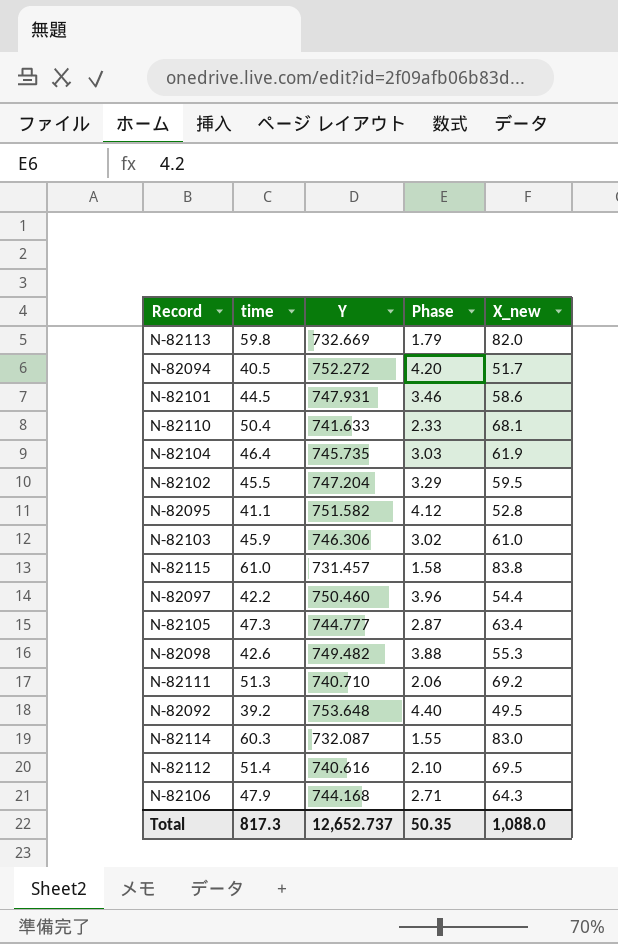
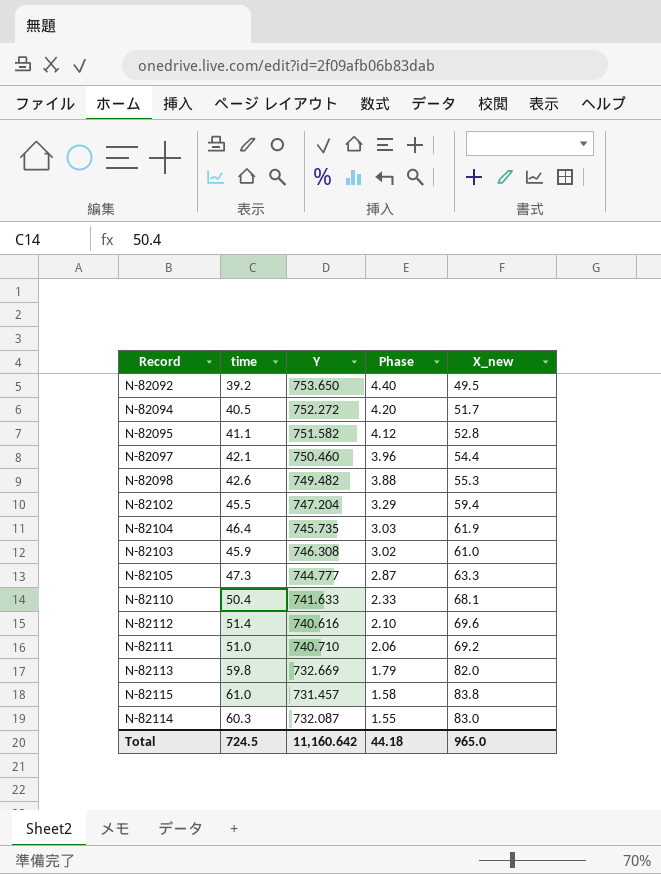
row order: none -> Phase descending
row N-82101: 44.5 | 747.931 | 3.46 | 58.6 -> none
row N-82106: 47.9 | 744.168 | 2.71 | 64.3 -> none
N-82092 | Y: 753.648 -> 753.650
N-82097 | time: 42.2 -> 42.1
N-82102 | X_new: 59.5 -> 59.4
N-82103 | Y: 746.306 -> 746.308
N-82105 | X_new: 63.4 -> 63.3
N-82112 | X_new: 69.5 -> 69.6
N-82111 | time: 51.3 -> 51.0
Total | time: 817.3 -> 724.5
Total | Y: 12,652.737 -> 11,160.642
Total | Phase: 50.35 -> 44.18
Total | X_new: 1,088.0 -> 965.0

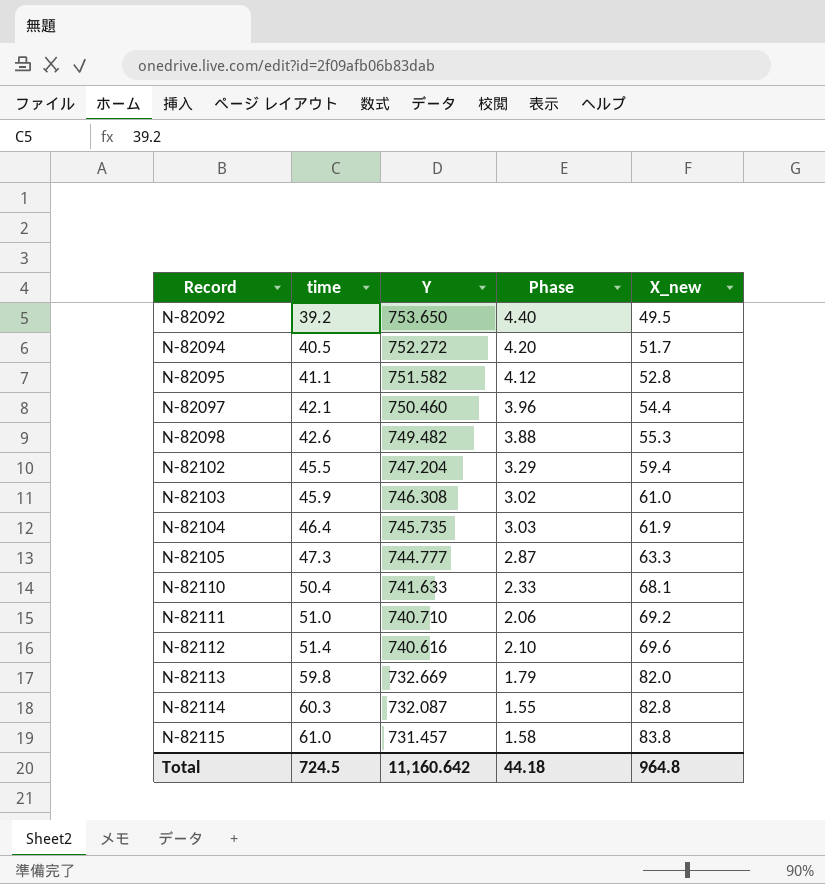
row order: Phase descending -> Record ascending
N-82114 | X_new: 83.0 -> 82.8
Total | X_new: 965.0 -> 964.8

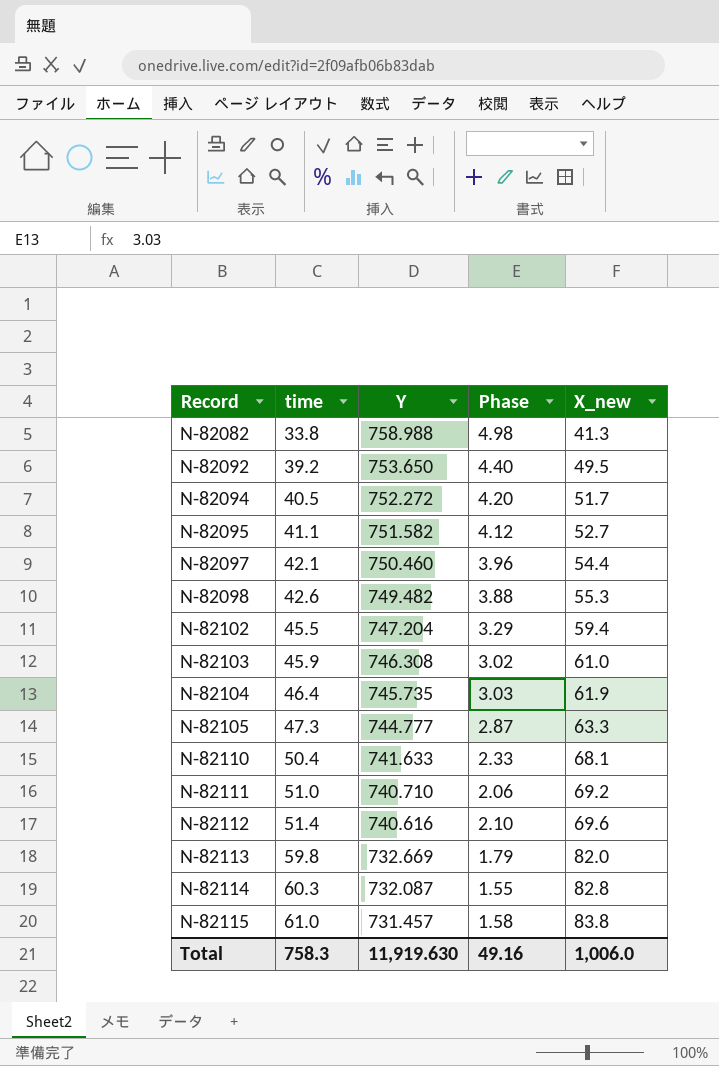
row N-82082: none -> 33.8 | 758.988 | 4.98 | 41.3
N-82095 | X_new: 52.8 -> 52.7
Total | time: 724.5 -> 758.3
Total | Y: 11,160.642 -> 11,919.630
Total | Phase: 44.18 -> 49.16
Total | X_new: 964.8 -> 1,006.0

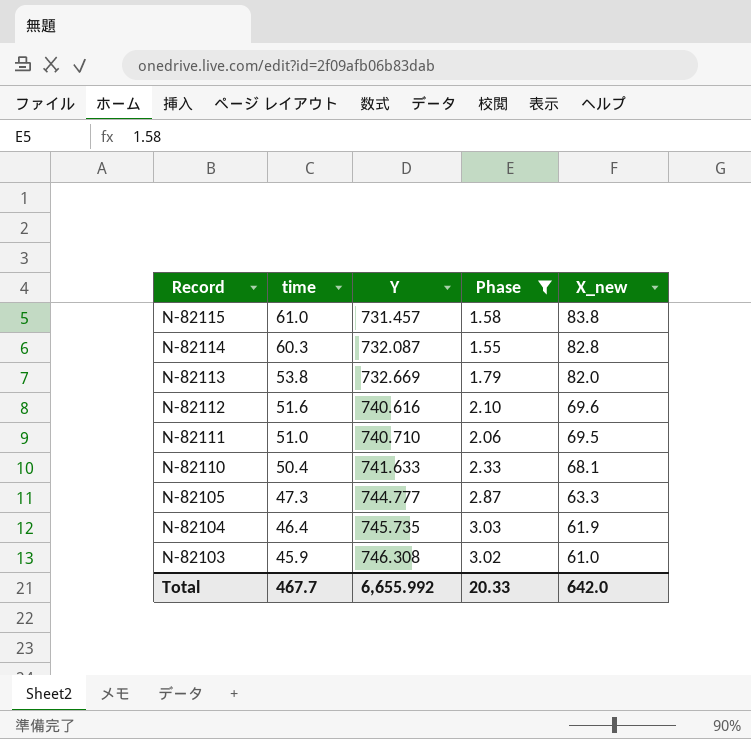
filter: none -> Phase <= 3.03
row order: Record ascending -> Record descending
N-82113 | time: 59.8 -> 53.8
N-82112 | time: 51.4 -> 51.6
N-82111 | X_new: 69.2 -> 69.5
Total | time: 758.3 -> 467.7
Total | Y: 11,919.630 -> 6,655.992
Total | Phase: 49.16 -> 20.33
Total | X_new: 1,006.0 -> 642.0

